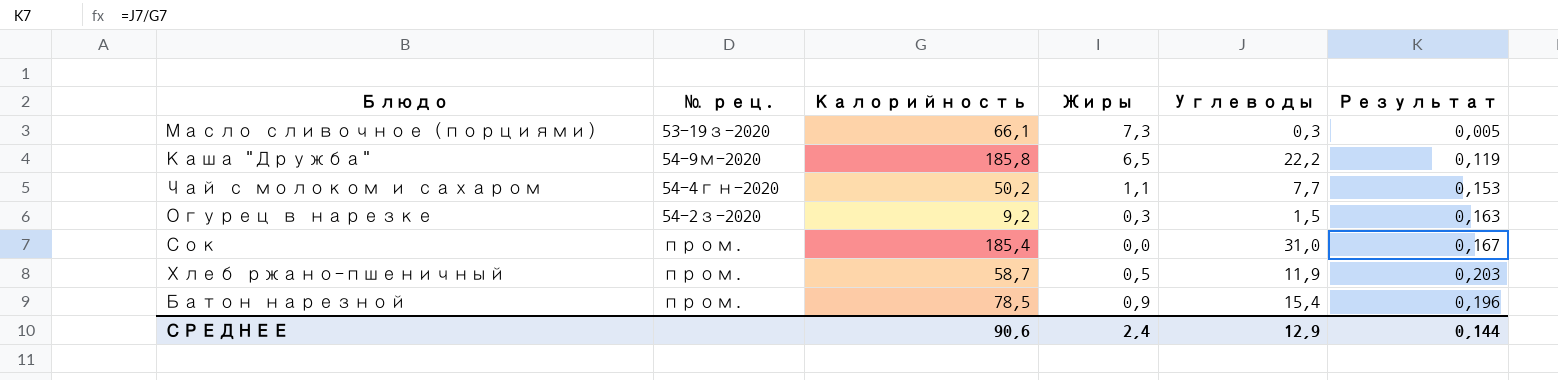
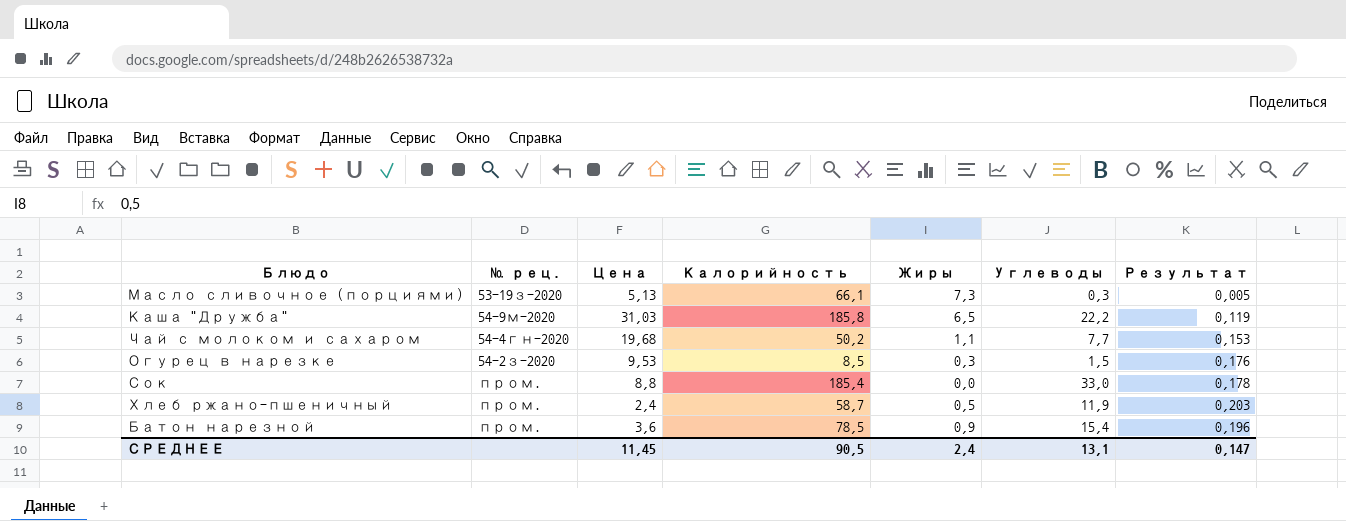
column Цена | position: none -> 3
Огурец в нарезке | Калорийность: 9,2 -> 8,5
Огурец в нарезке | Результат: 0,163 -> 0,176
Сок | Углеводы: 31,0 -> 33,0
Сок | Результат: 0,167 -> 0,178
СРЕДНЕЕ | Калорийность: 90,6 -> 90,5
СРЕДНЕЕ | Углеводы: 12,9 -> 13,1
СРЕДНЕЕ | Результат: 0,144 -> 0,147

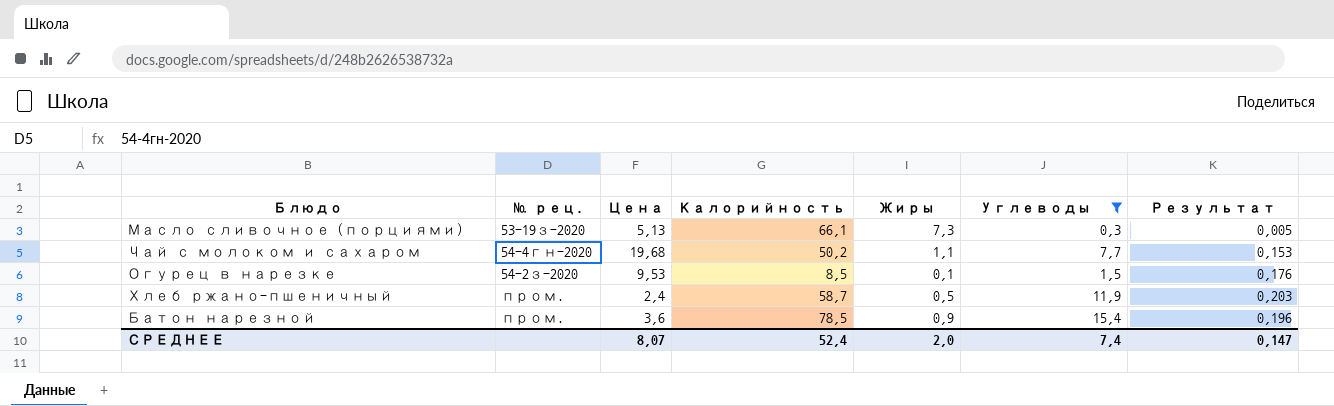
filter: none -> Углеводы <= 15,4
Огурец в нарезке | Жиры: 0,3 -> 0,1
СРЕДНЕЕ | Цена: 11,45 -> 8,07
СРЕДНЕЕ | Калорийность: 90,5 -> 52,4
СРЕДНЕЕ | Жиры: 2,4 -> 2,0
СРЕДНЕЕ | Углеводы: 13,1 -> 7,4

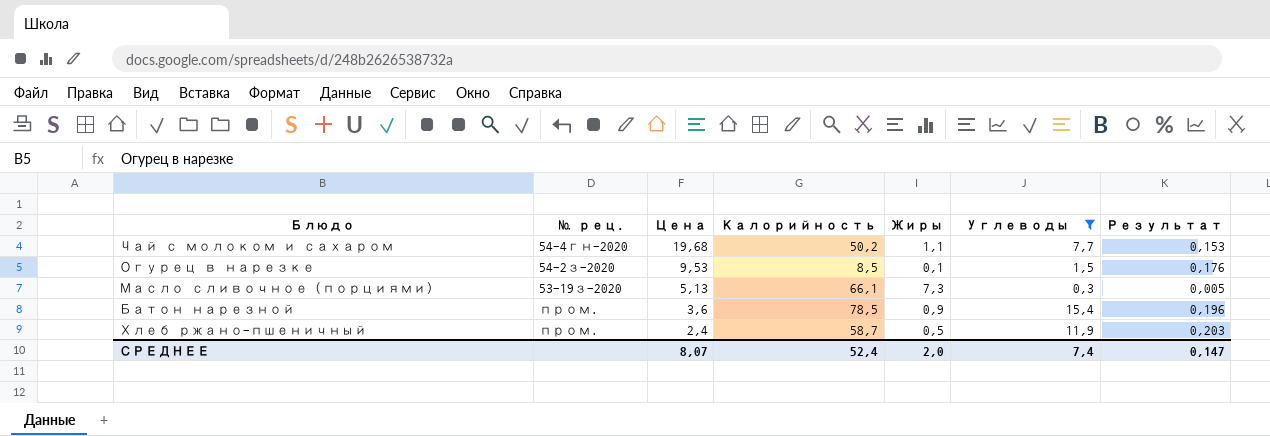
row order: none -> Цена descending

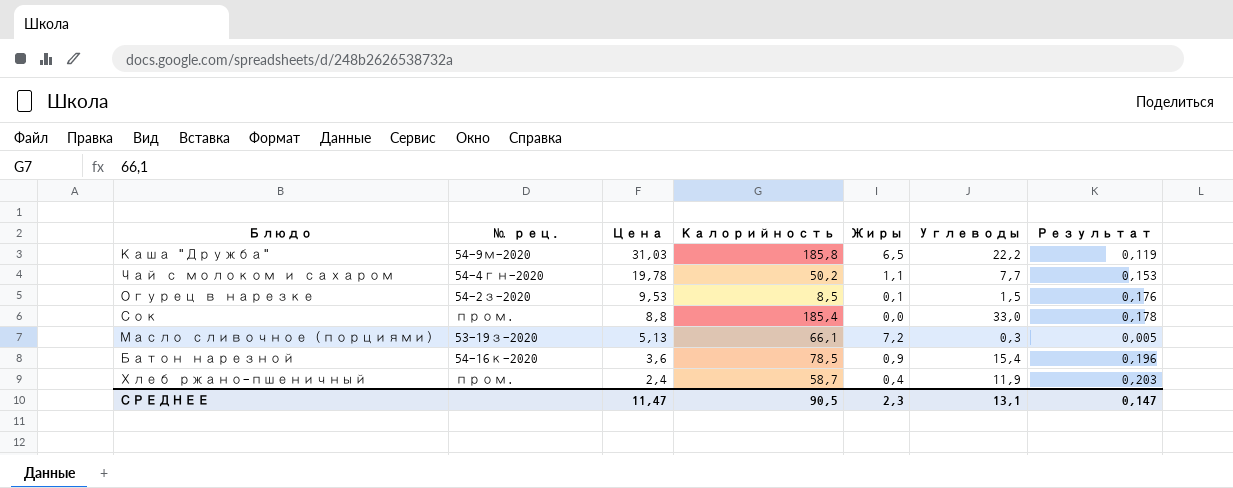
filter: Углеводы <= 15,4 -> none
Чай с молоком и сахаром | Цена: 19,68 -> 19,78
Масло сливочное (порциями) | Жиры: 7,3 -> 7,2
Батон нарезной | № рец.: пром. -> 54-16к-2020
Хлеб ржано-пшеничный | Жиры: 0,5 -> 0,4
СРЕДНЕЕ | Цена: 8,07 -> 11,47
СРЕДНЕЕ | Калорийность: 52,4 -> 90,5
СРЕДНЕЕ | Жиры: 2,0 -> 2,3
СРЕДНЕЕ | Углеводы: 7,4 -> 13,1

